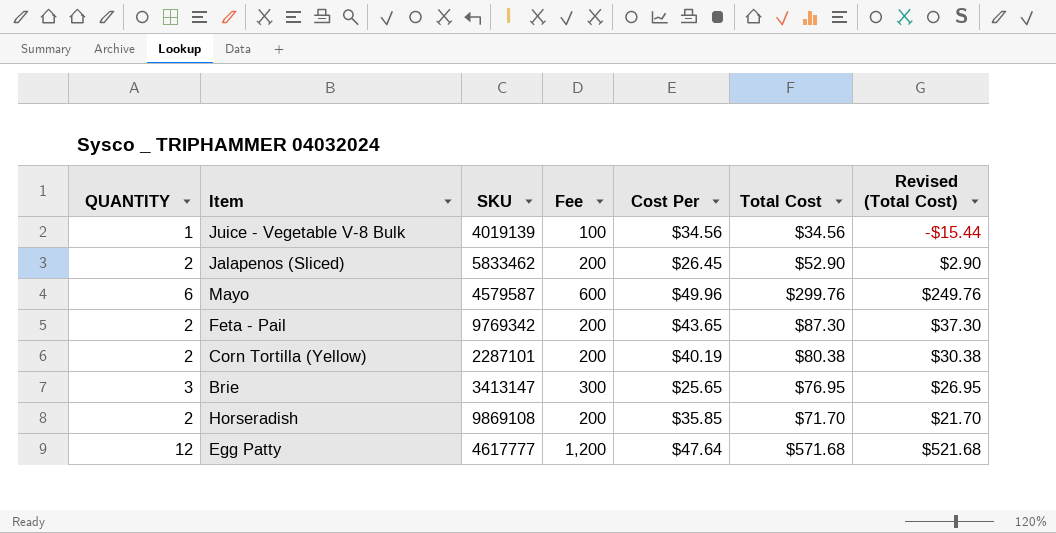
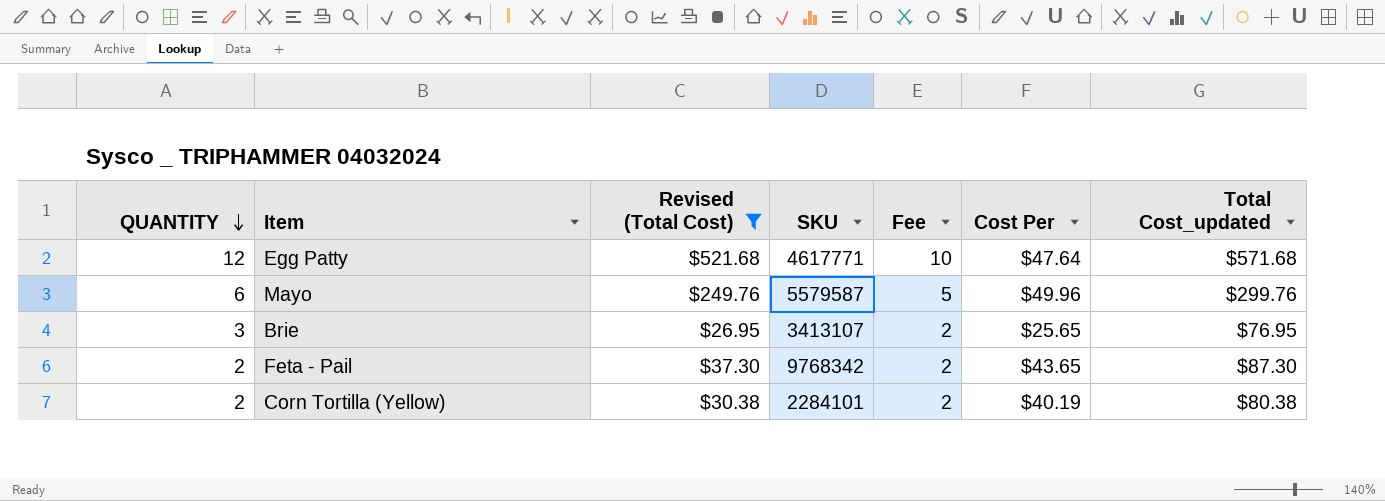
filter: none -> Revised (Total Cost) >= $26.95
row order: none -> QUANTITY descending
column Revised (Total Cost) | position: 7 -> 3
column Fee | formula: [QUANTITY] * 100 -> [QUANTITY] * 0.8
column name: Total Cost -> Total Cost_updated
Egg Patty | SKU: 4617777 -> 4617771
Mayo | SKU: 4579587 -> 5579587
Brie | SKU: 3413147 -> 3413107
Feta - Pail | SKU: 9769342 -> 9768342
Corn Tortilla (Yellow) | SKU: 2287101 -> 2284101

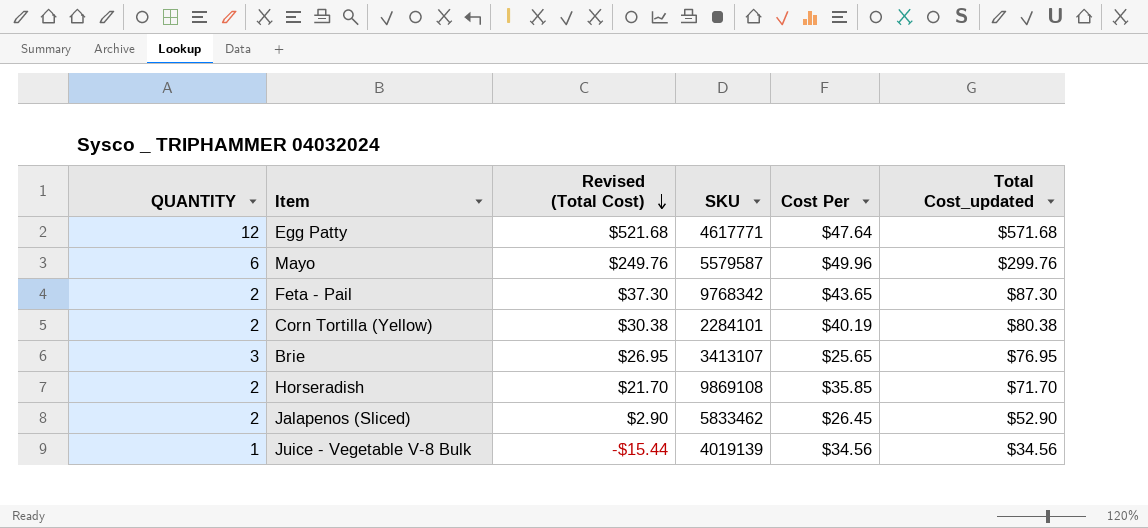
filter: Revised (Total Cost) >= $26.95 -> none
row order: QUANTITY descending -> Revised (Total Cost) descending
column Fee | formula: [QUANTITY] * 0.8 -> none

